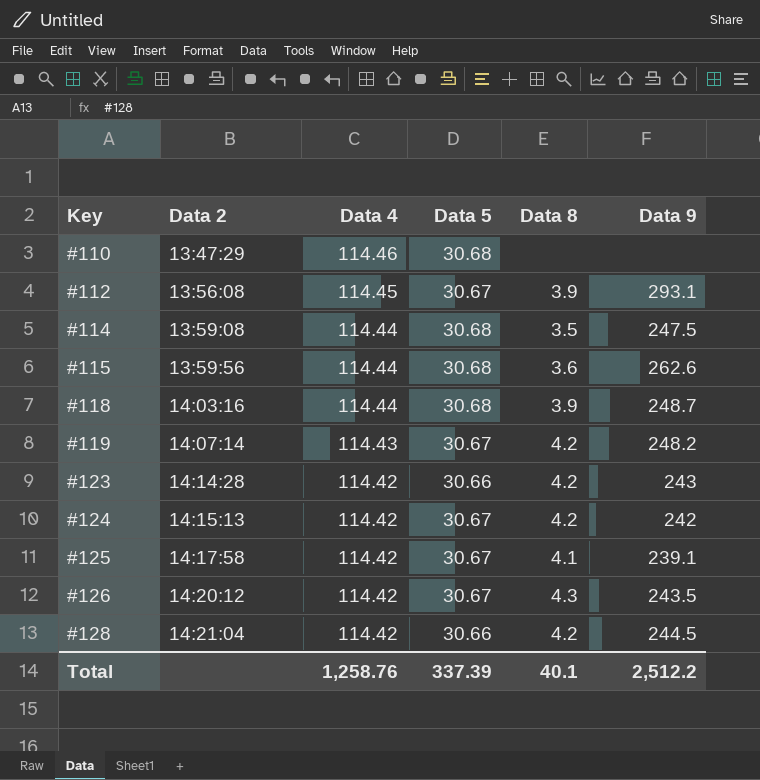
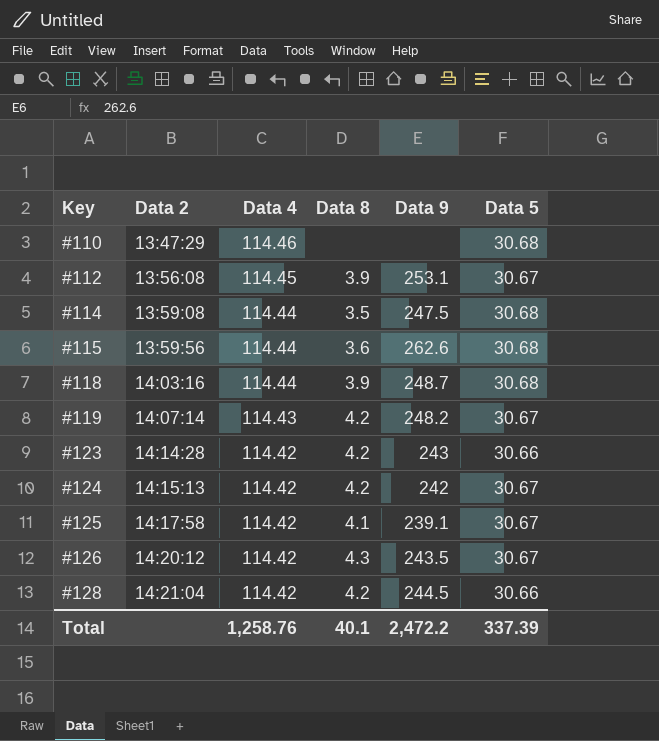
column Data 5 | position: 4 -> 6
#112 | Data 9: 293.1 -> 253.1
Total | Data 9: 2,512.2 -> 2,472.2

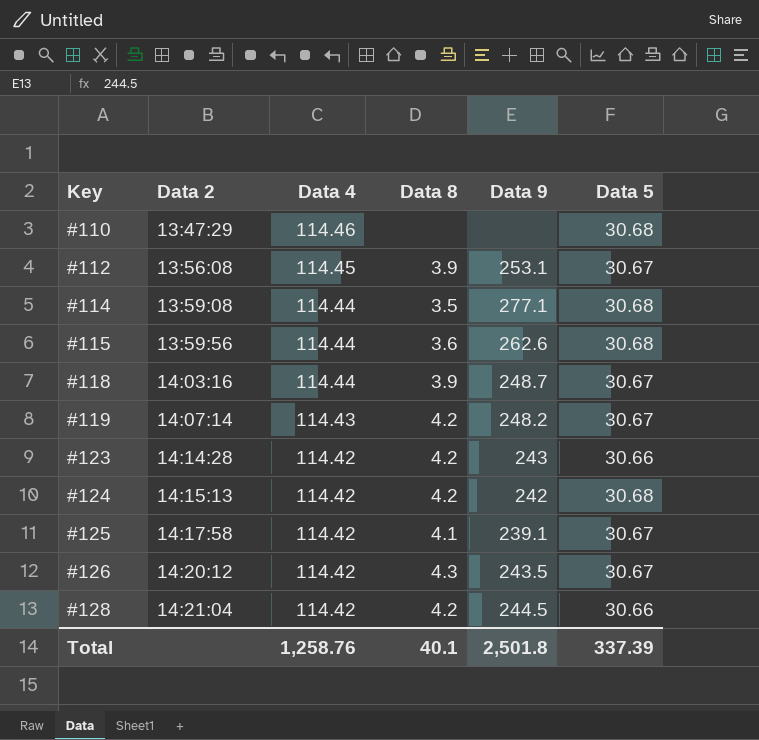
#114 | Data 9: 247.5 -> 277.1
#118 | Data 5: 30.68 -> 30.67
#124 | Data 5: 30.67 -> 30.68
Total | Data 9: 2,472.2 -> 2,501.8

